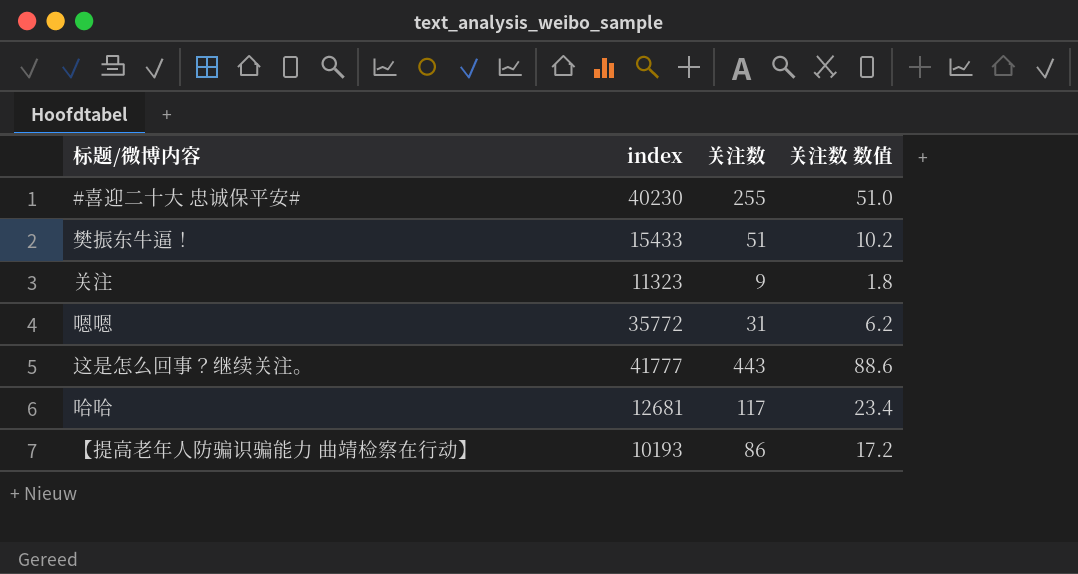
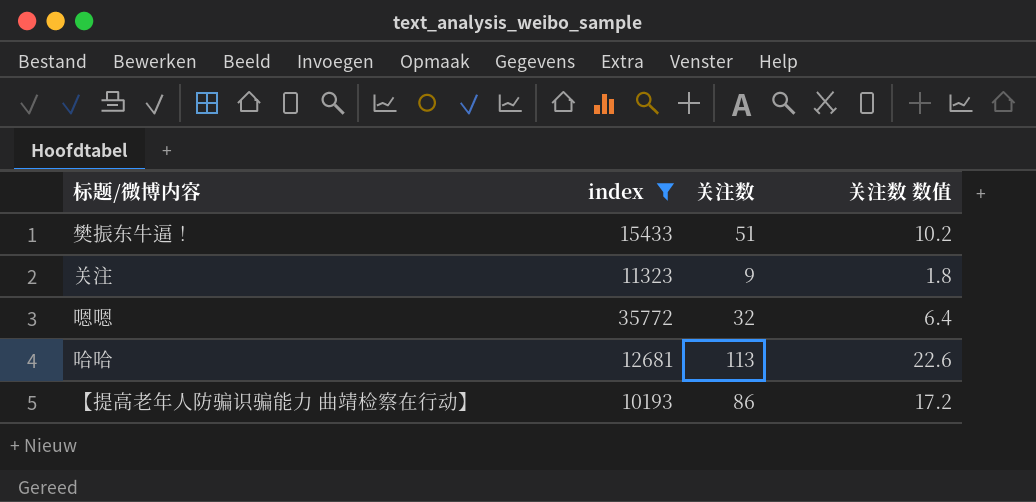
filter: none -> index <= 35772
嗯嗯 | 关注数: 31 -> 32
嗯嗯 | 关注数 数值: 6.2 -> 6.4
哈哈 | 关注数: 117 -> 113
哈哈 | 关注数 数值: 23.4 -> 22.6

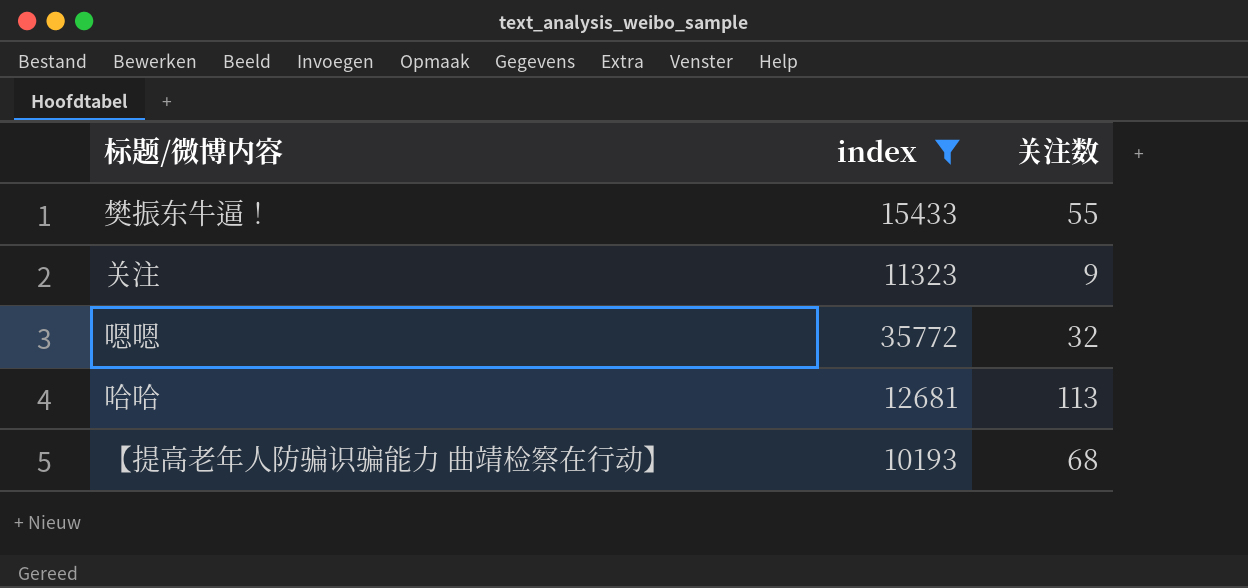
column 关注数 数值 | formula: [关注数] * 0.2 -> none
樊振东牛逼！ | 关注数: 51 -> 55
【提高老年人防骗识骗能力 曲靖检察在行动】 | 关注数: 86 -> 68

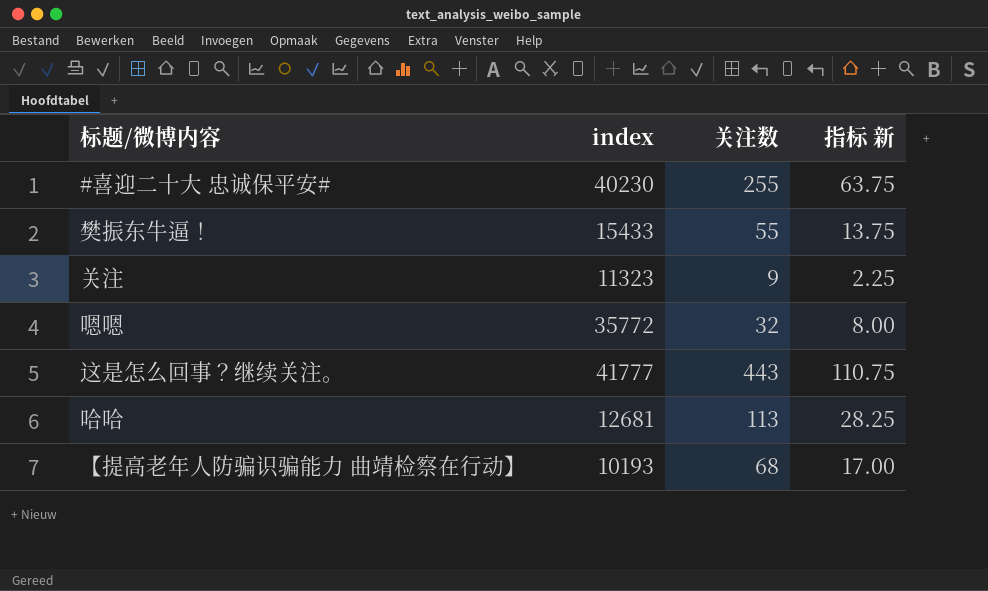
filter: index <= 35772 -> none
column 指标 新 | formula: none -> [关注数] * 0.25

